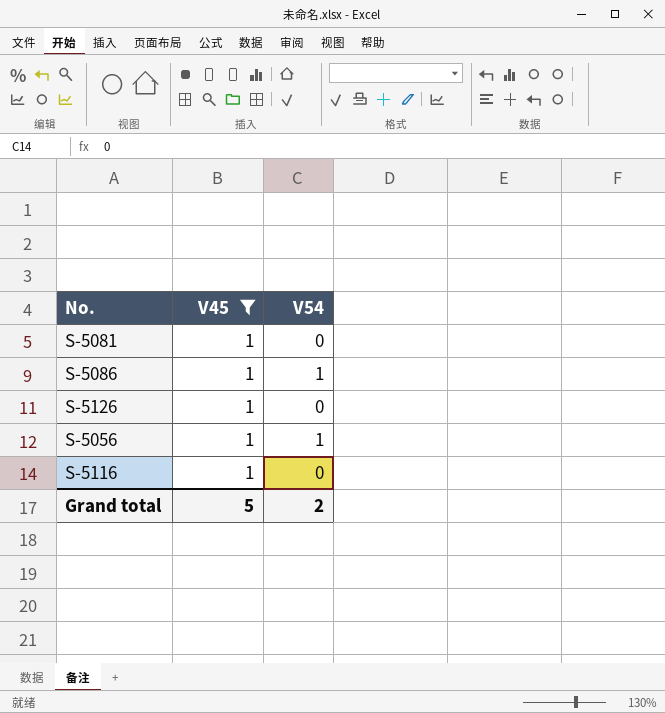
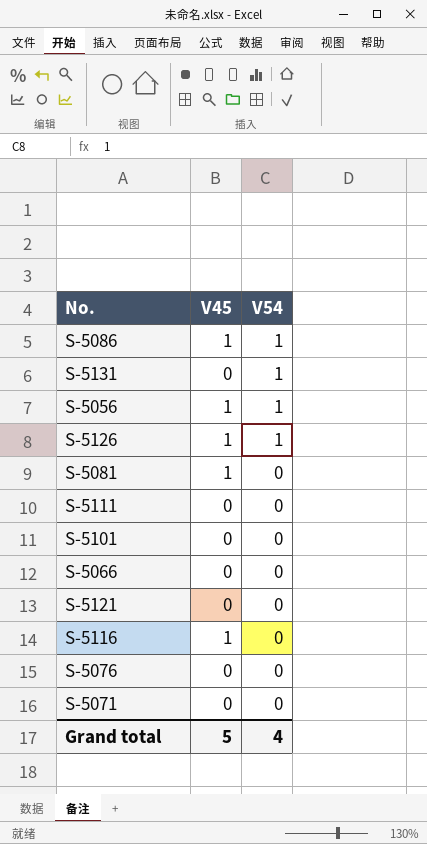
filter: V45 = 1 -> none
row order: none -> V54 descending
S-5126 | V54: 0 -> 1
Grand total | V54: 2 -> 4

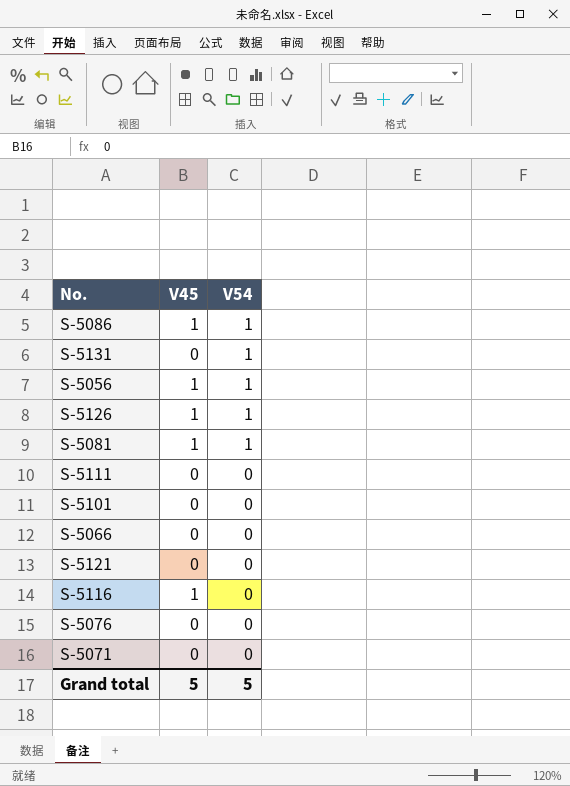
S-5081 | V54: 0 -> 1
Grand total | V54: 4 -> 5

